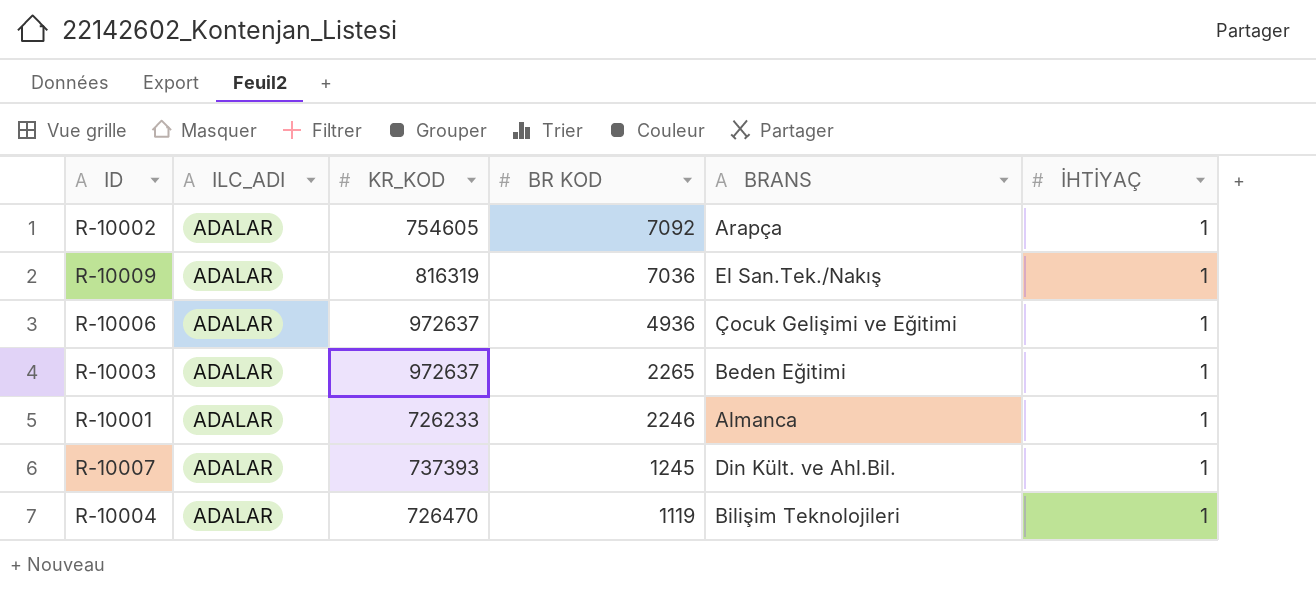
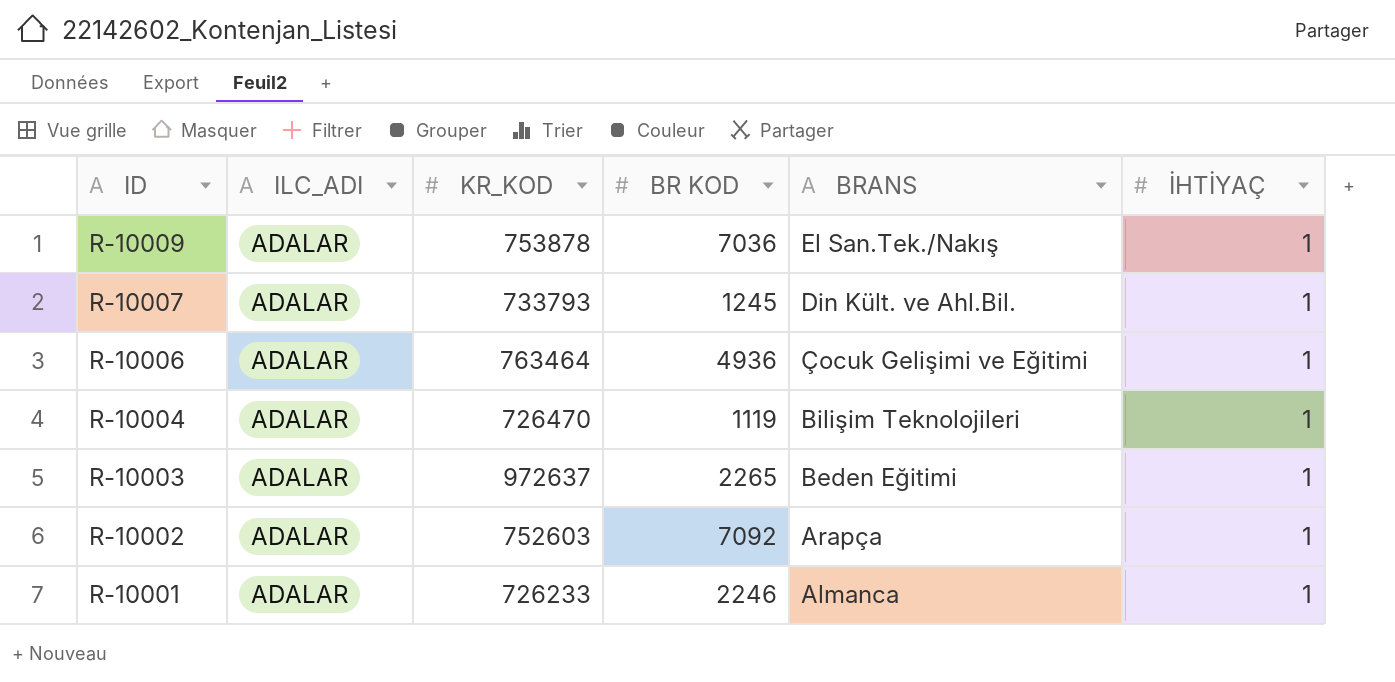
row order: BR KOD descending -> ID descending
R-10009 | KR_KOD: 816319 -> 753878
R-10007 | KR_KOD: 737393 -> 733793
R-10006 | KR_KOD: 972637 -> 763464
R-10002 | KR_KOD: 754605 -> 752603

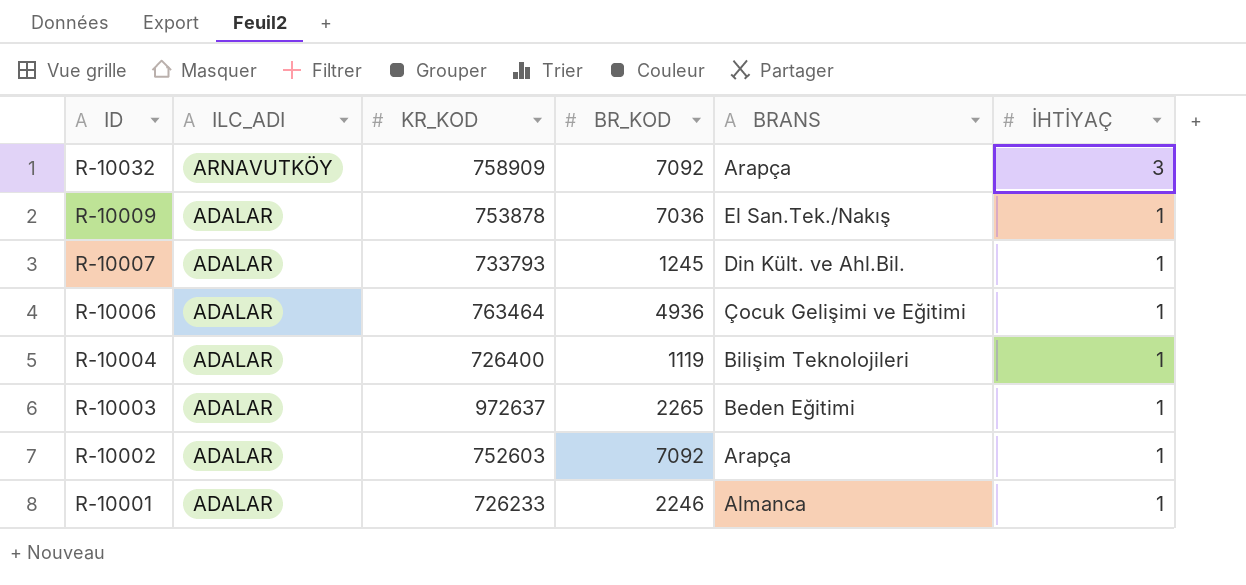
column name: BR KOD -> BR_KOD
row R-10032: none -> ARNAVUTKÖY | 758909 | 7092 | Arapça | 3
R-10004 | KR_KOD: 726470 -> 726400

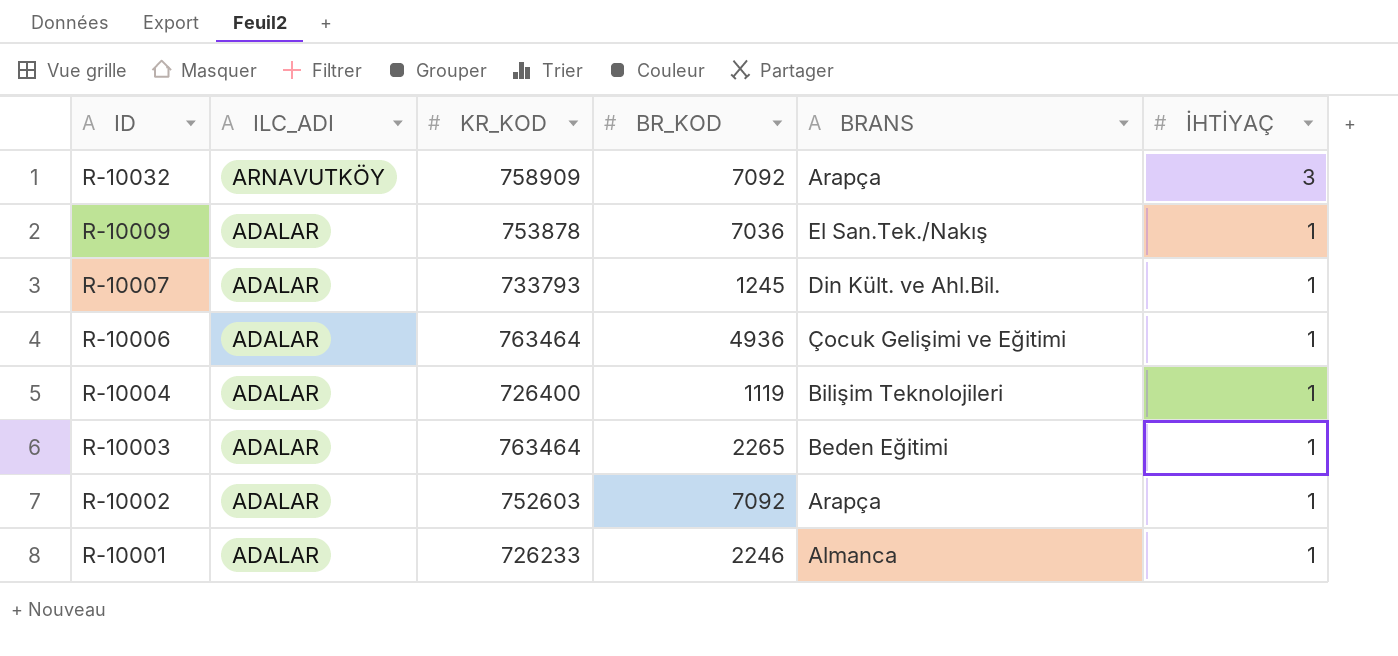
R-10003 | KR_KOD: 972637 -> 763464

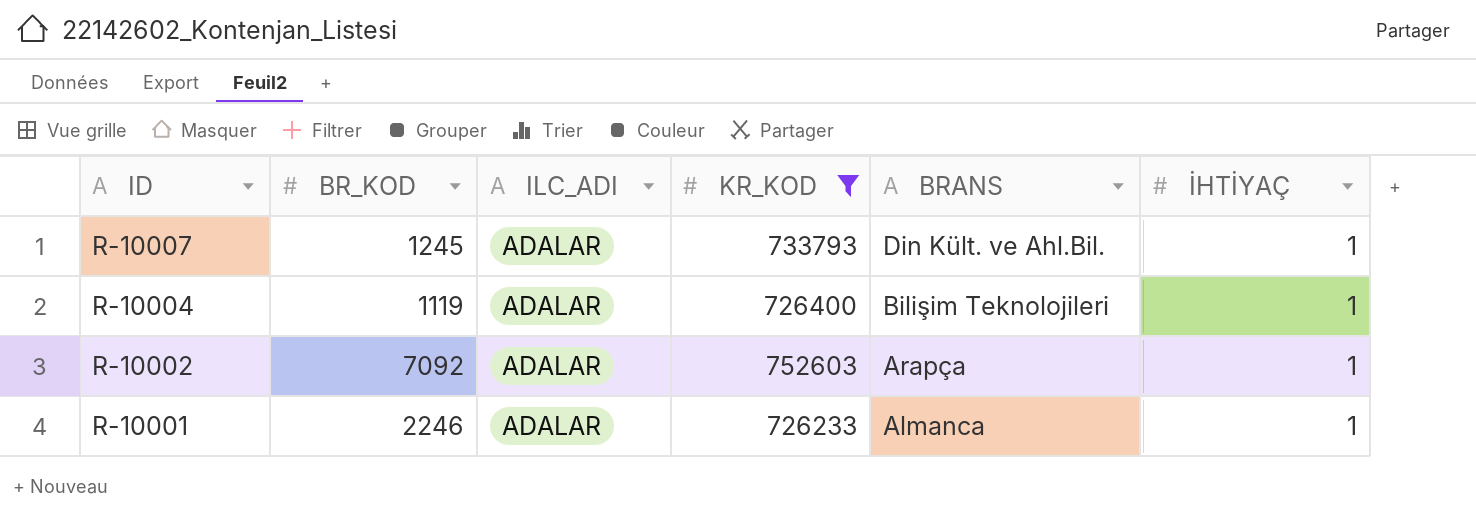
filter: none -> KR_KOD <= 752603
column BR_KOD | position: 4 -> 2

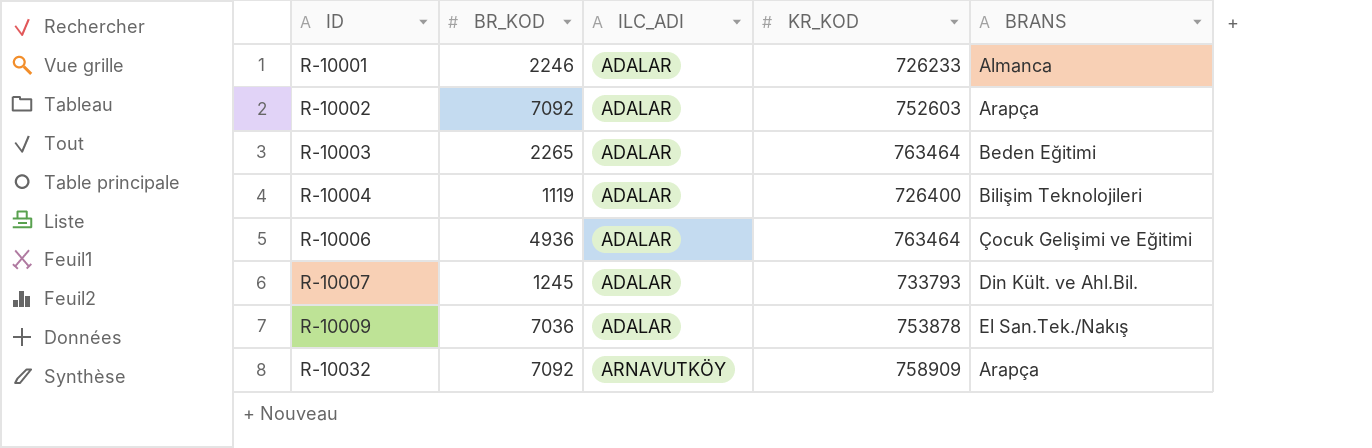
filter: KR_KOD <= 752603 -> none
row order: ID descending -> ID ascending
column İHTİYAÇ | position: 6 -> none

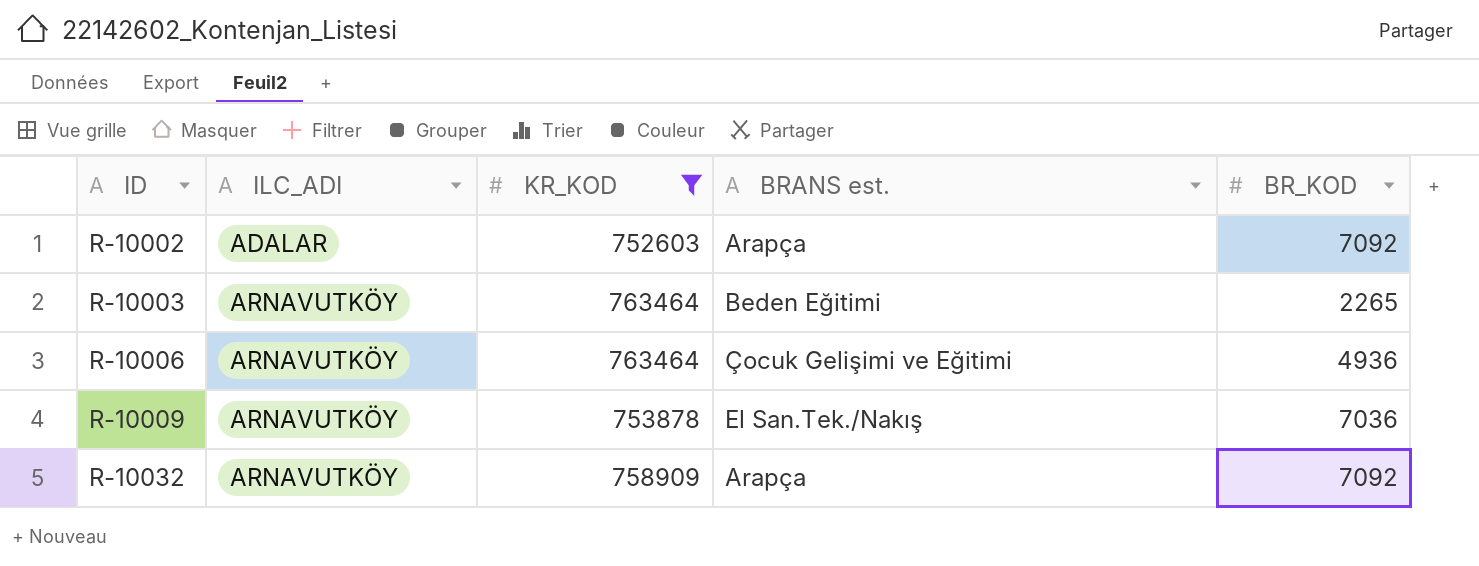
filter: none -> KR_KOD >= 752603
column name: BRANS -> BRANS est.
column BR_KOD | position: 2 -> 5
R-10003 | ILC_ADI: ADALAR -> ARNAVUTKÖY
R-10006 | ILC_ADI: ADALAR -> ARNAVUTKÖY
R-10009 | ILC_ADI: ADALAR -> ARNAVUTKÖY

